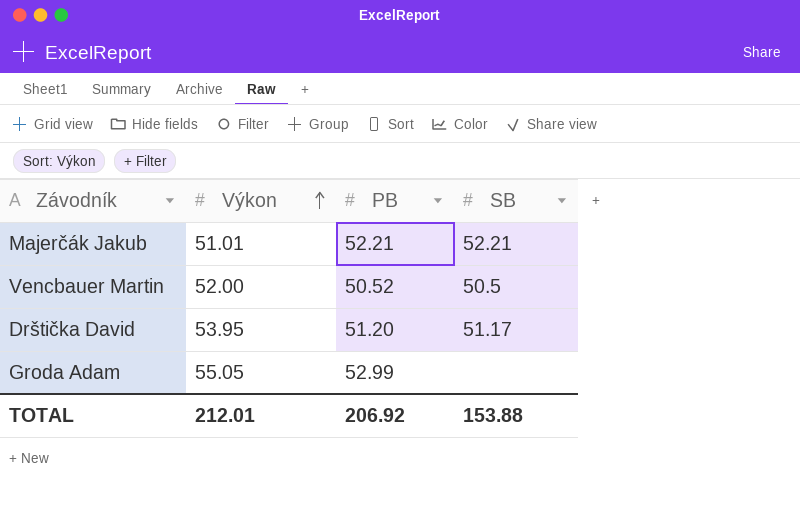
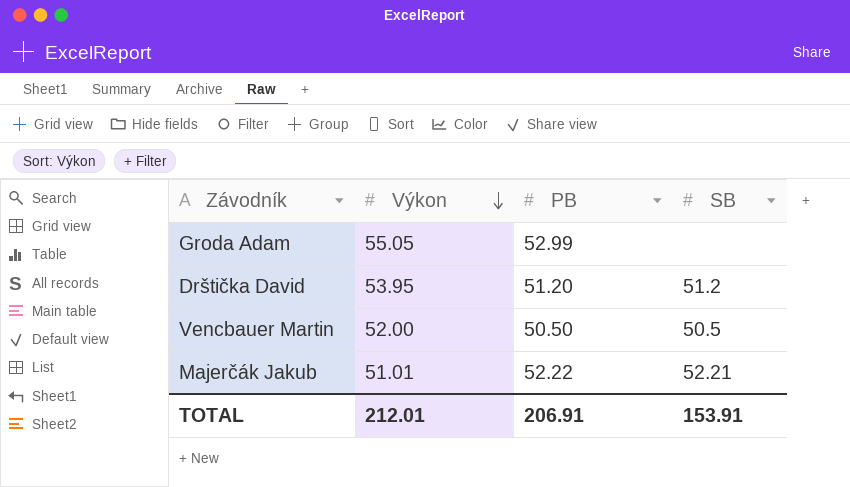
row order: Výkon ascending -> Výkon descending
Drštička David | SB: 51.17 -> 51.2
Vencbauer Martin | PB: 50.52 -> 50.50
Majerčák Jakub | PB: 52.21 -> 52.22
TOTAL | PB: 206.92 -> 206.91
TOTAL | SB: 153.88 -> 153.91

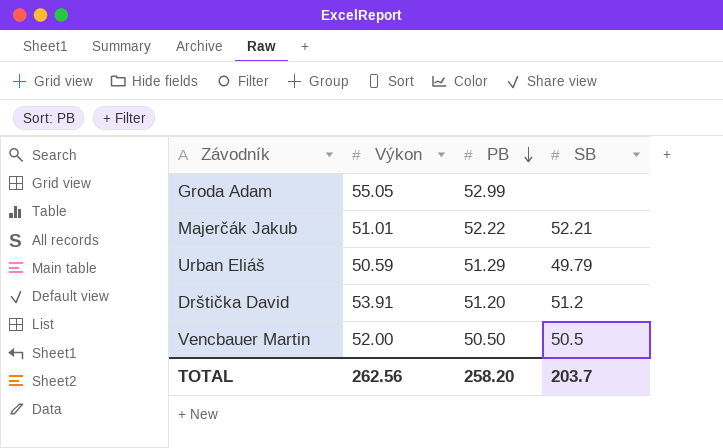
row order: Výkon descending -> PB descending
row Urban Eliáš: none -> 50.59 | 51.29 | 49.79
Drštička David | Výkon: 53.95 -> 53.91
TOTAL | Výkon: 212.01 -> 262.56
TOTAL | PB: 206.91 -> 258.20
TOTAL | SB: 153.91 -> 203.7

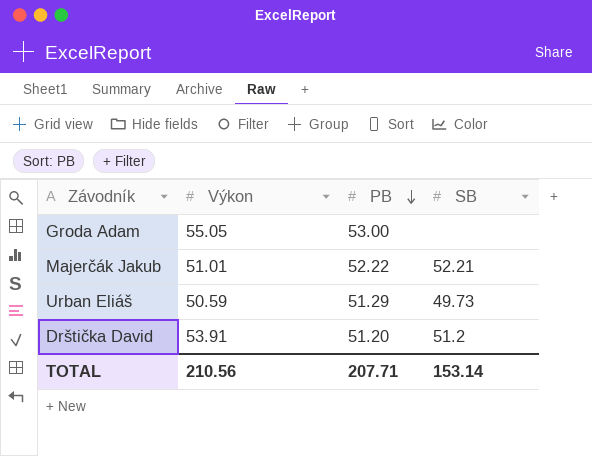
row Vencbauer Martin: 52.00 | 50.50 | 50.5 -> none
Groda Adam | PB: 52.99 -> 53.00
Urban Eliáš | SB: 49.79 -> 49.73
TOTAL | Výkon: 262.56 -> 210.56
TOTAL | PB: 258.20 -> 207.71
TOTAL | SB: 203.7 -> 153.14

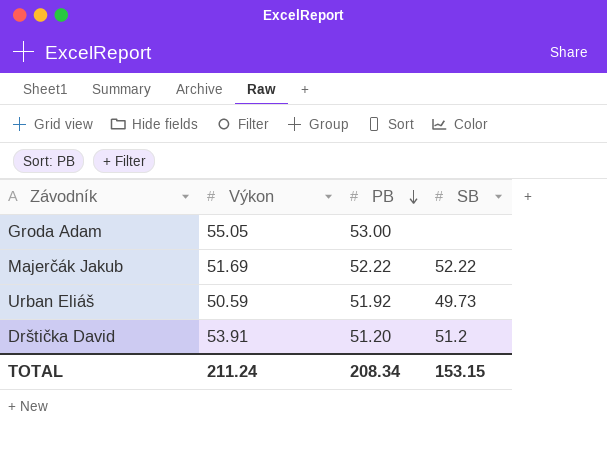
Majerčák Jakub | Výkon: 51.01 -> 51.69
Majerčák Jakub | SB: 52.21 -> 52.22
Urban Eliáš | PB: 51.29 -> 51.92
TOTAL | Výkon: 210.56 -> 211.24
TOTAL | PB: 207.71 -> 208.34
TOTAL | SB: 153.14 -> 153.15

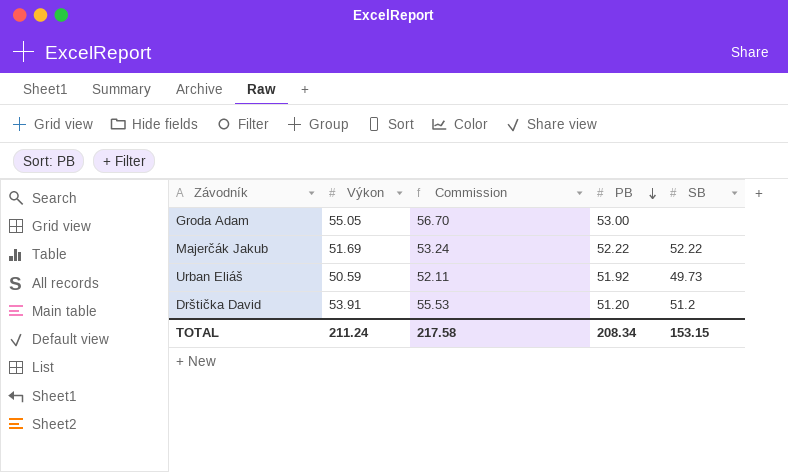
column Commission | formula: none -> [Výkon] * 1.03

